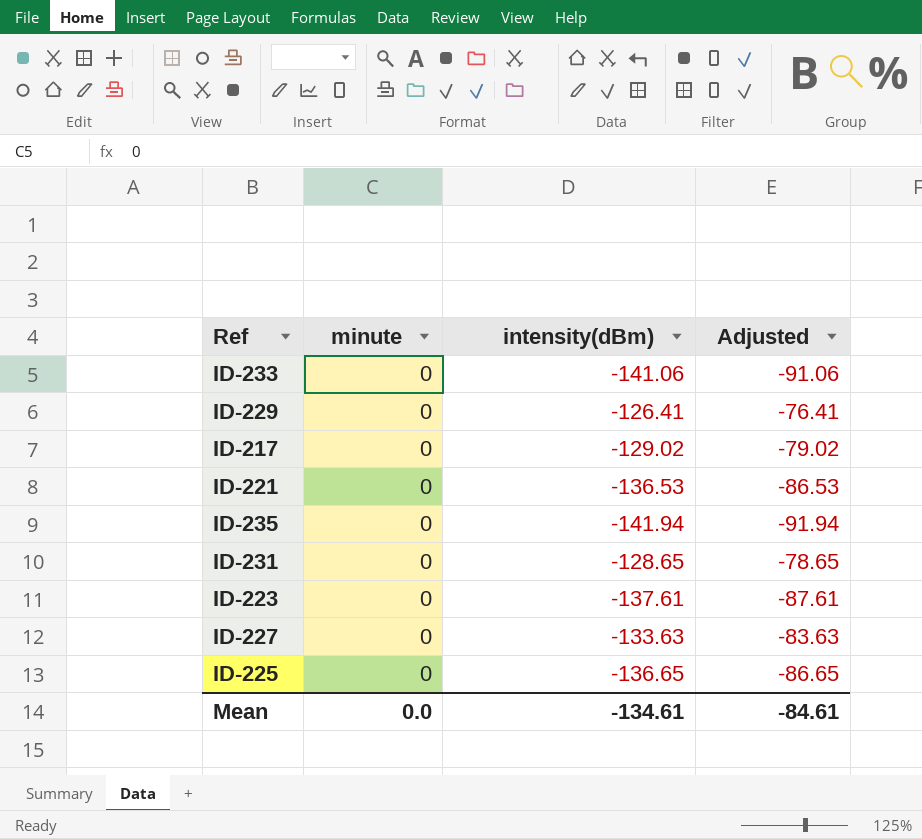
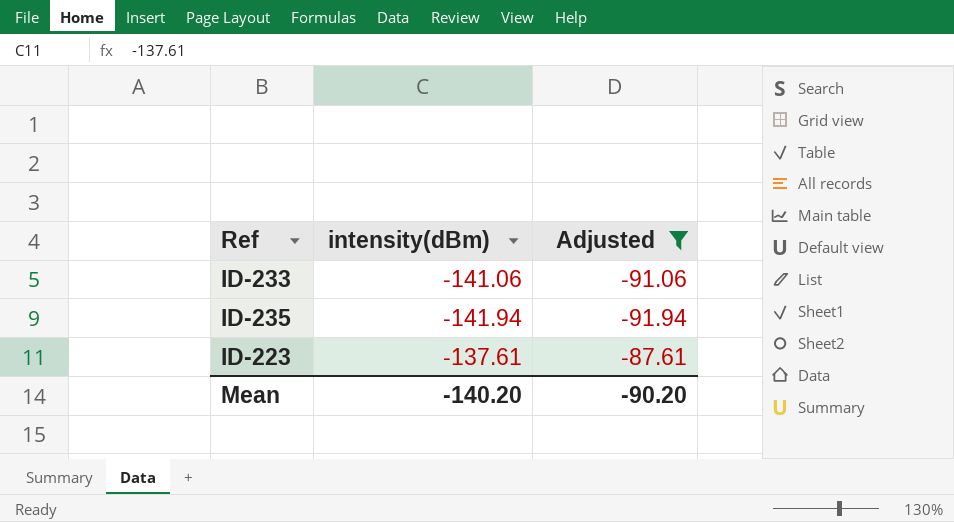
filter: none -> Adjusted <= -87.61
column minute | position: 2 -> none
Mean | intensity(dBm): -134.61 -> -140.20
Mean | Adjusted: -84.61 -> -90.20

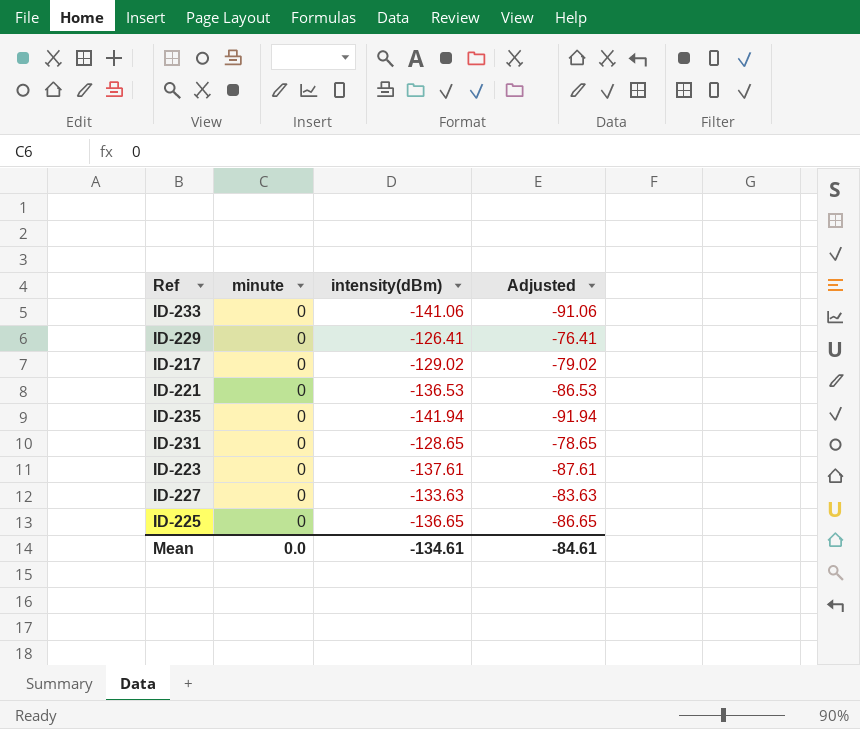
filter: Adjusted <= -87.61 -> none
column minute | position: none -> 2
Mean | intensity(dBm): -140.20 -> -134.61
Mean | Adjusted: -90.20 -> -84.61

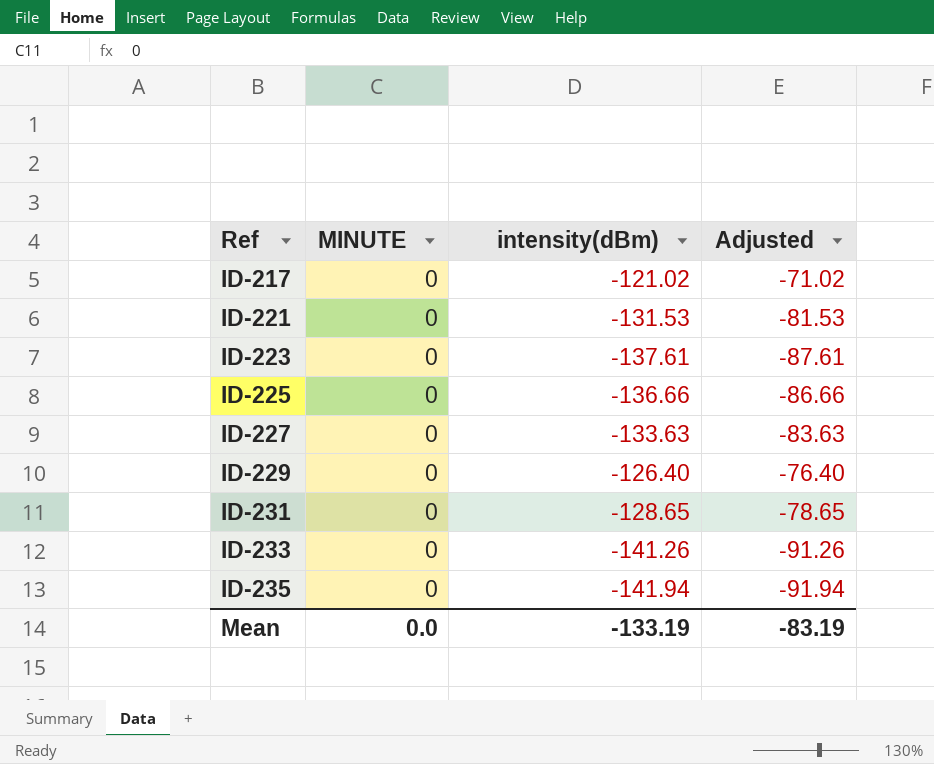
row order: none -> Ref ascending
column name: minute -> MINUTE
ID-217 | intensity(dBm): -129.02 -> -121.02
ID-217 | Adjusted: -79.02 -> -71.02
ID-221 | intensity(dBm): -136.53 -> -131.53
ID-221 | Adjusted: -86.53 -> -81.53
ID-225 | intensity(dBm): -136.65 -> -136.66
ID-225 | Adjusted: -86.65 -> -86.66
ID-229 | intensity(dBm): -126.41 -> -126.40
ID-229 | Adjusted: -76.41 -> -76.40
ID-233 | intensity(dBm): -141.06 -> -141.26
ID-233 | Adjusted: -91.06 -> -91.26
Mean | intensity(dBm): -134.61 -> -133.19
Mean | Adjusted: -84.61 -> -83.19

